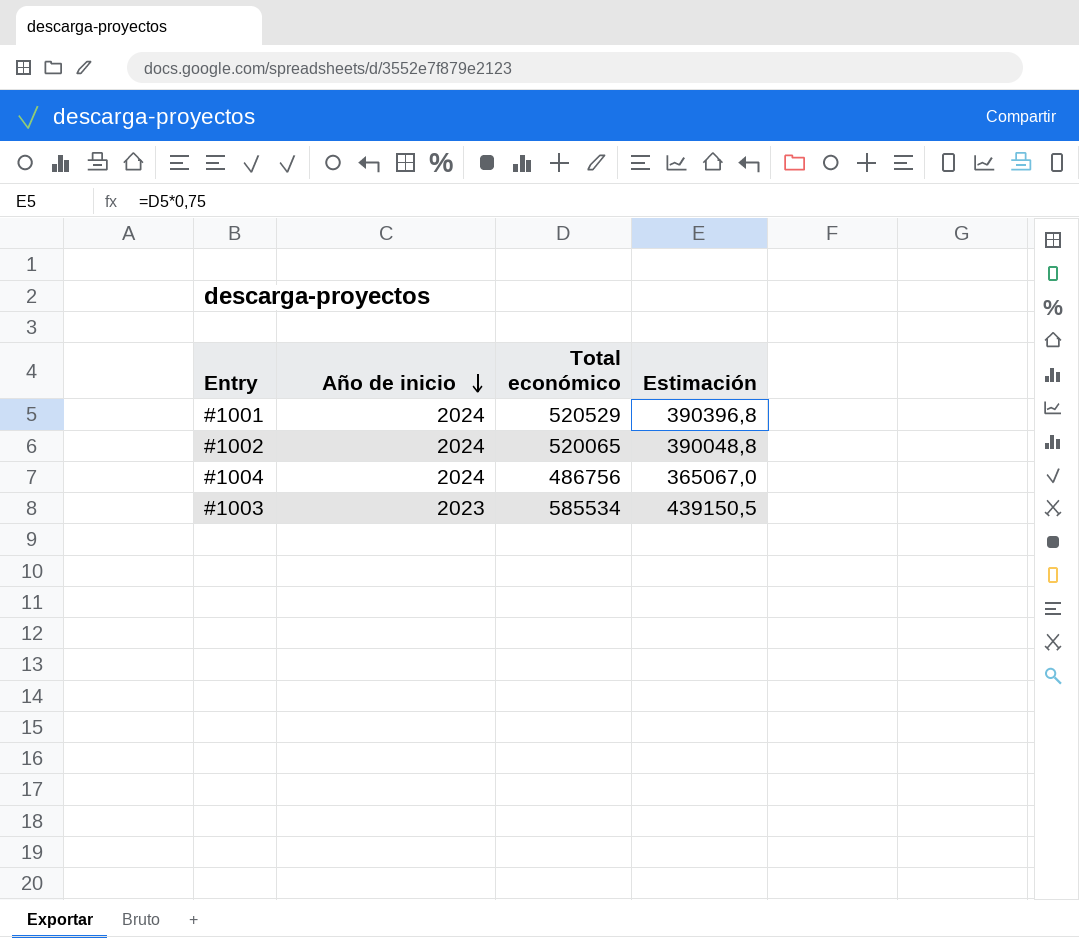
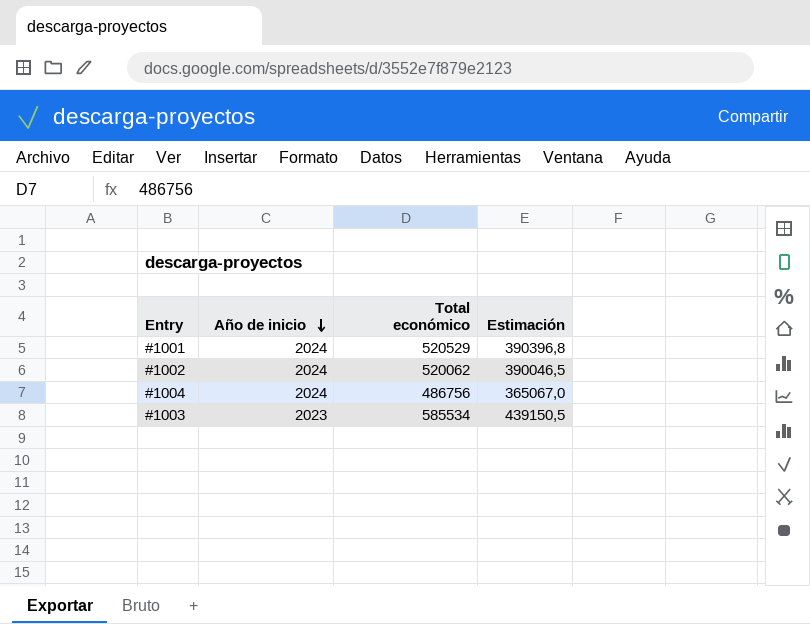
#1002 | Total económico: 520065 -> 520062
#1002 | Estimación: 390048,8 -> 390046,5

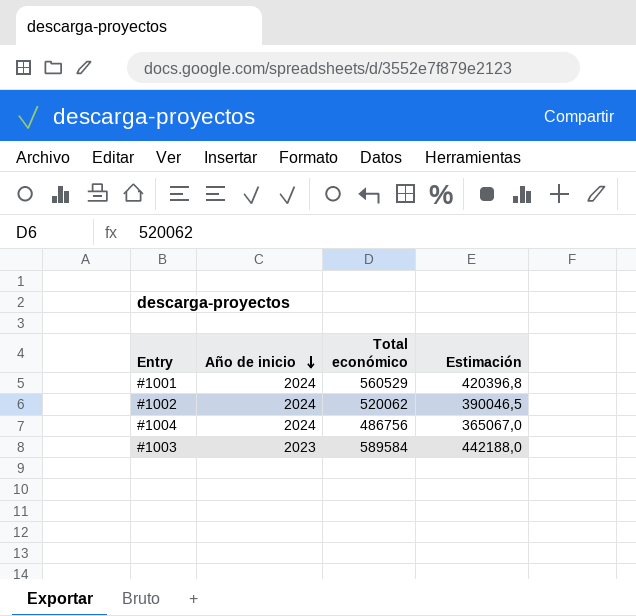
#1001 | Total económico: 520529 -> 560529
#1001 | Estimación: 390396,8 -> 420396,8
#1003 | Total económico: 585534 -> 589584
#1003 | Estimación: 439150,5 -> 442188,0

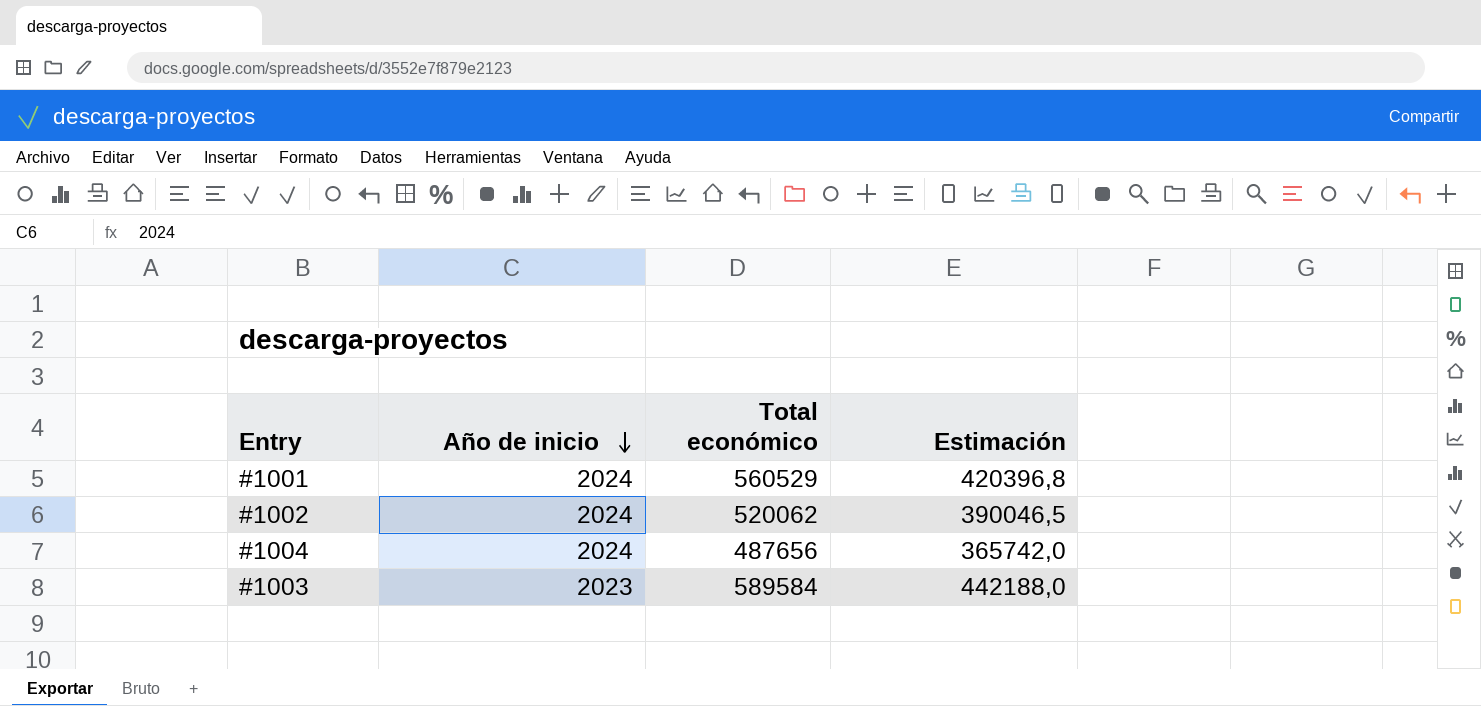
#1004 | Total económico: 486756 -> 487656
#1004 | Estimación: 365067,0 -> 365742,0

